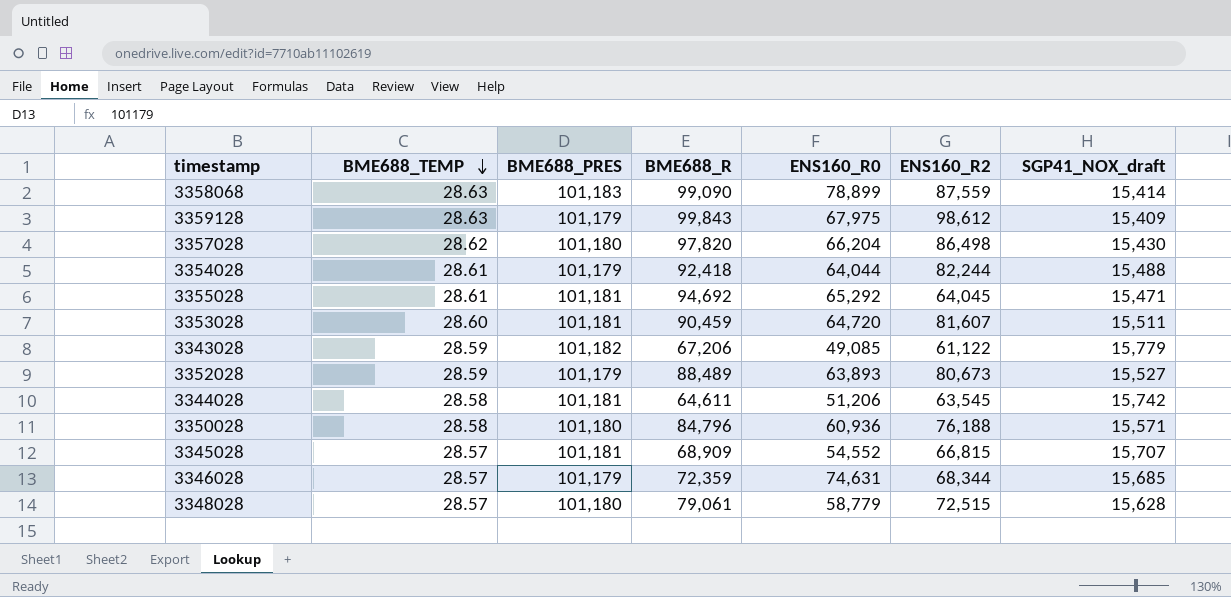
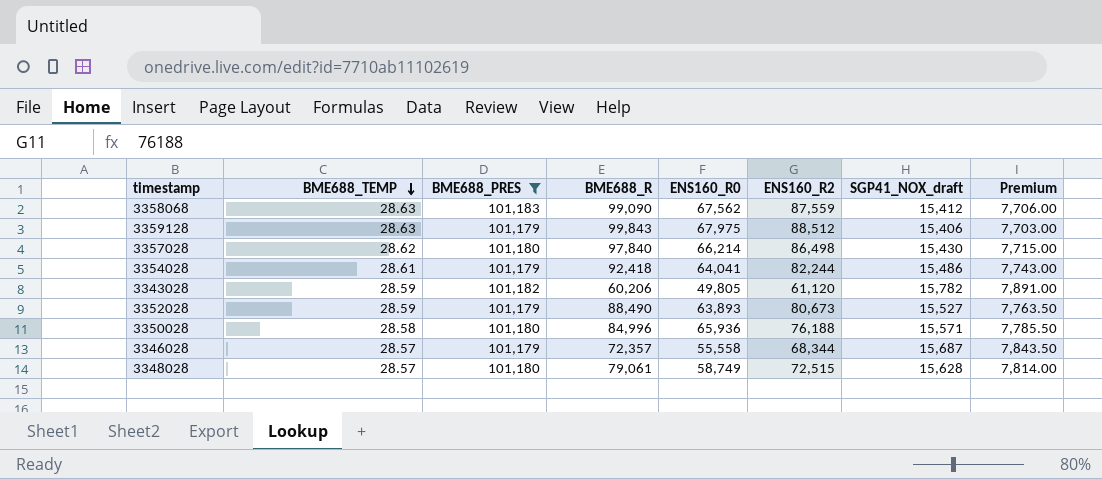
filter: none -> BME688_PRES != 101,181
column Premium | formula: none -> [SGP41_NOX_draft] * 0.5
3358068 | ENS160_R0: 78,899 -> 67,562
3358068 | SGP41_NOX_draft: 15,414 -> 15,412
3359128 | ENS160_R2: 98,612 -> 88,512
3359128 | SGP41_NOX_draft: 15,409 -> 15,406
3357028 | BME688_R: 97,820 -> 97,840
3357028 | ENS160_R0: 66,204 -> 66,214
3354028 | ENS160_R0: 64,044 -> 64,041
3354028 | SGP41_NOX_draft: 15,488 -> 15,486
3343028 | BME688_R: 67,206 -> 60,206
3343028 | ENS160_R0: 49,085 -> 49,805
3343028 | ENS160_R2: 61,122 -> 61,120
3343028 | SGP41_NOX_draft: 15,779 -> 15,782
3352028 | BME688_R: 88,489 -> 88,490
3350028 | BME688_R: 84,796 -> 84,996
3350028 | ENS160_R0: 60,936 -> 65,936
3346028 | BME688_R: 72,359 -> 72,357
3346028 | ENS160_R0: 74,631 -> 55,558
3346028 | SGP41_NOX_draft: 15,685 -> 15,687
3348028 | ENS160_R0: 58,779 -> 58,749

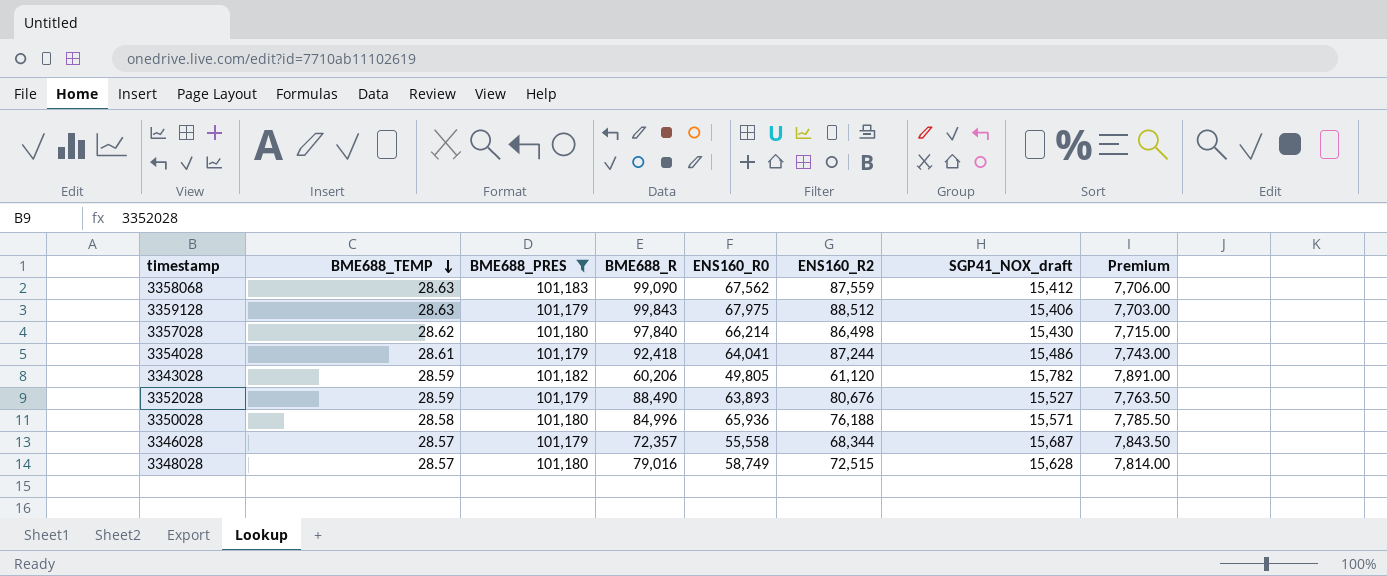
3354028 | ENS160_R2: 82,244 -> 87,244
3352028 | ENS160_R2: 80,673 -> 80,676
3348028 | BME688_R: 79,061 -> 79,016

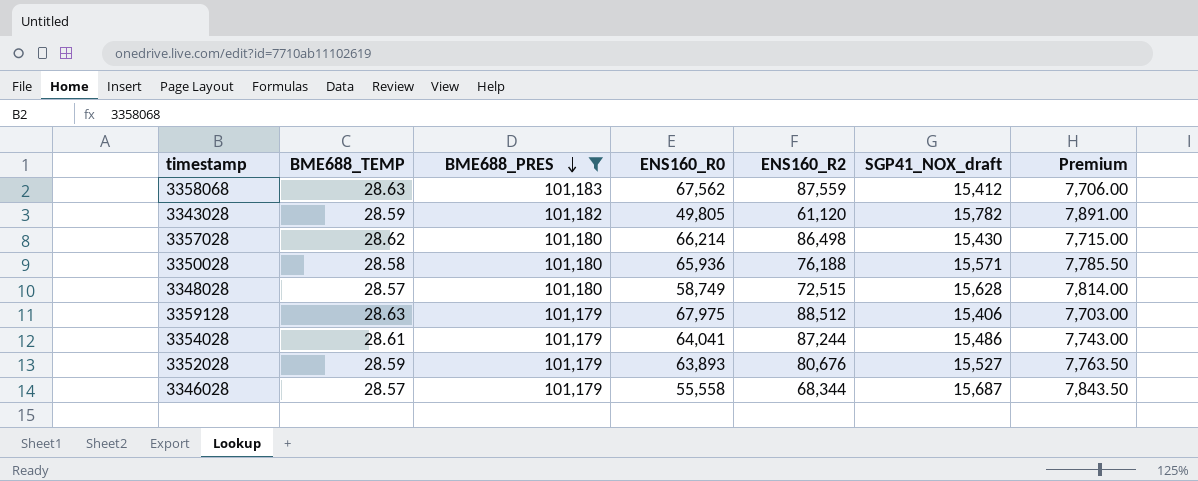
row order: BME688_TEMP descending -> BME688_PRES descending
column BME688_R | position: 4 -> none

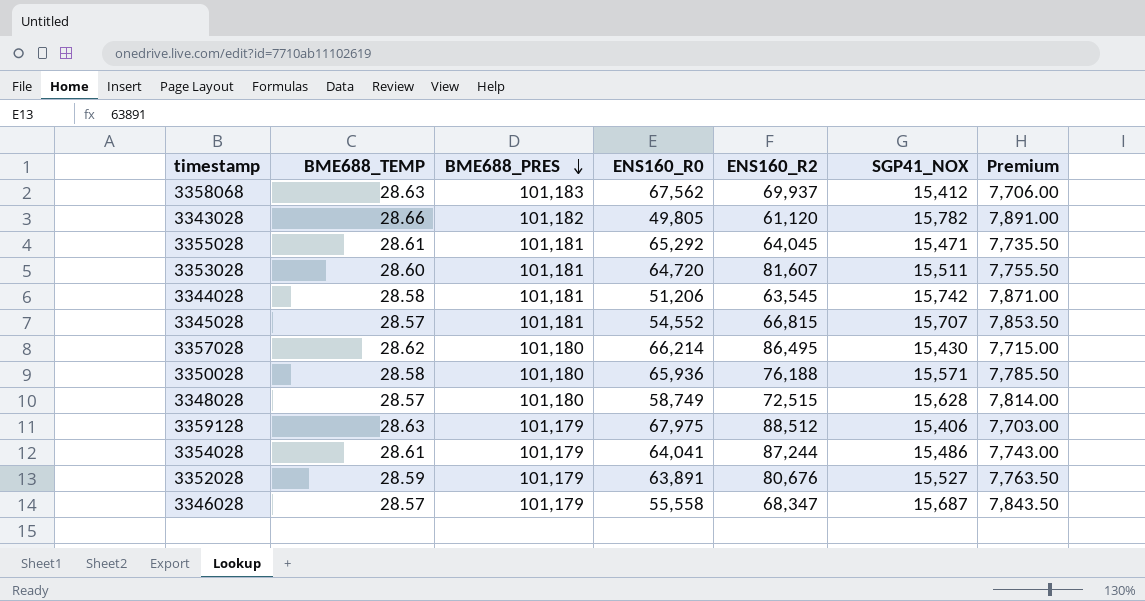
filter: BME688_PRES != 101,181 -> none
column name: SGP41_NOX_draft -> SGP41_NOX
3358068 | ENS160_R2: 87,559 -> 69,937
3343028 | BME688_TEMP: 28.59 -> 28.66
3357028 | ENS160_R2: 86,498 -> 86,495
3352028 | ENS160_R0: 63,893 -> 63,891
3346028 | ENS160_R2: 68,344 -> 68,347

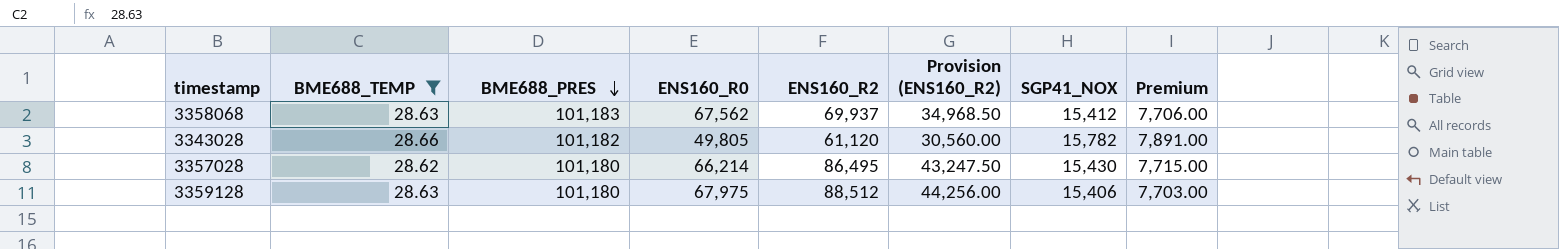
filter: none -> BME688_TEMP >= 28.62
column Provision (ENS160_R2) | formula: none -> [ENS160_R2] * 0.5
3359128 | BME688_PRES: 101,179 -> 101,180

